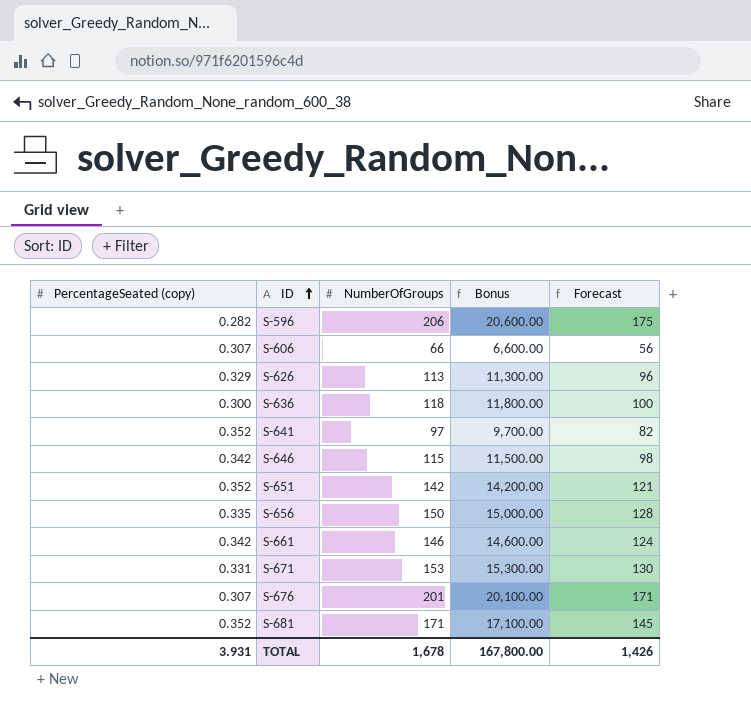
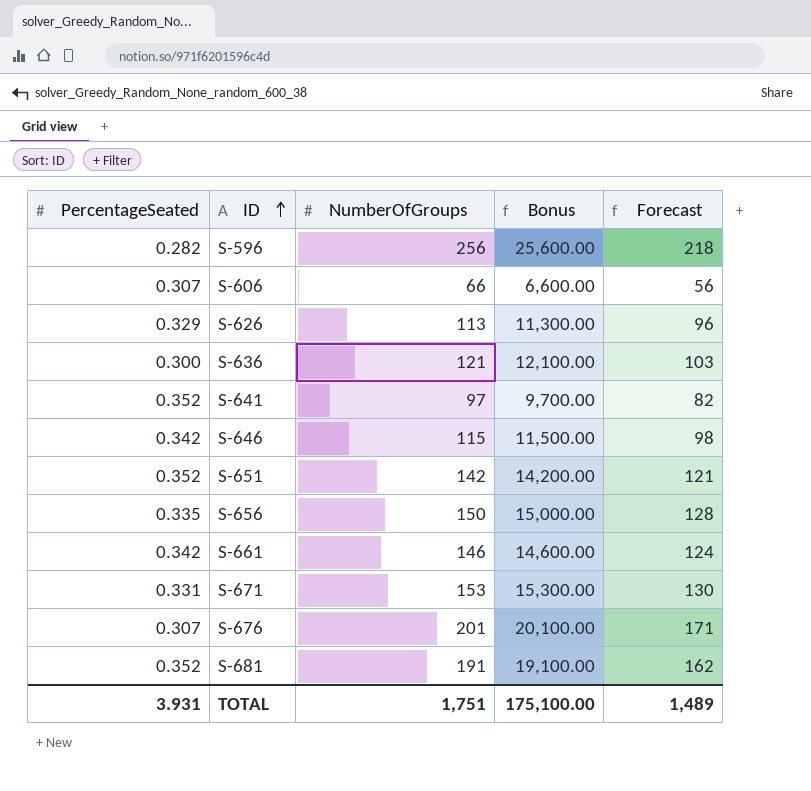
column name: PercentageSeated (copy) -> PercentageSeated
S-596 | NumberOfGroups: 206 -> 256
S-596 | Bonus: 20,600.00 -> 25,600.00
S-596 | Forecast: 175 -> 218
S-636 | NumberOfGroups: 118 -> 121
S-636 | Bonus: 11,800.00 -> 12,100.00
S-636 | Forecast: 100 -> 103
S-681 | NumberOfGroups: 171 -> 191
S-681 | Bonus: 17,100.00 -> 19,100.00
S-681 | Forecast: 145 -> 162
TOTAL | NumberOfGroups: 1,678 -> 1,751
TOTAL | Bonus: 167,800.00 -> 175,100.00
TOTAL | Forecast: 1,426 -> 1,489

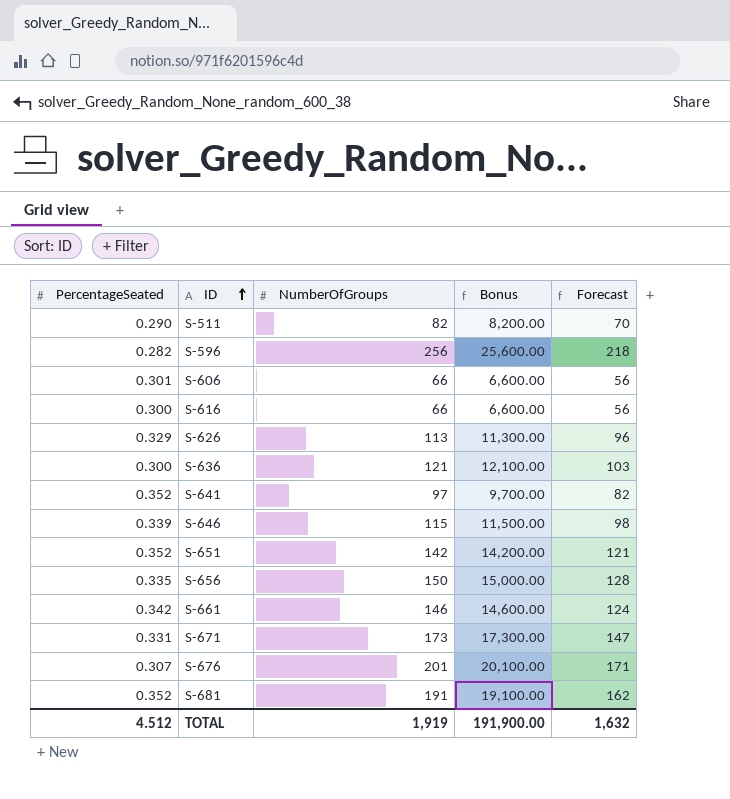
row S-511: none -> 0.290 | 82 | 8,200.00 | 70
S-606 | PercentageSeated: 0.307 -> 0.301
row S-616: none -> 0.300 | 66 | 6,600.00 | 56
S-646 | PercentageSeated: 0.342 -> 0.339
S-671 | NumberOfGroups: 153 -> 173
S-671 | Bonus: 15,300.00 -> 17,300.00
S-671 | Forecast: 130 -> 147
TOTAL | PercentageSeated: 3.931 -> 4.512
TOTAL | NumberOfGroups: 1,751 -> 1,919
TOTAL | Bonus: 175,100.00 -> 191,900.00
TOTAL | Forecast: 1,489 -> 1,632

